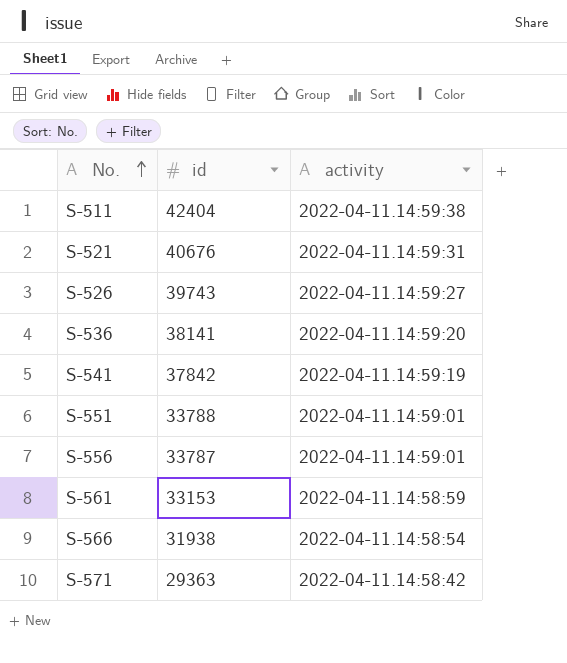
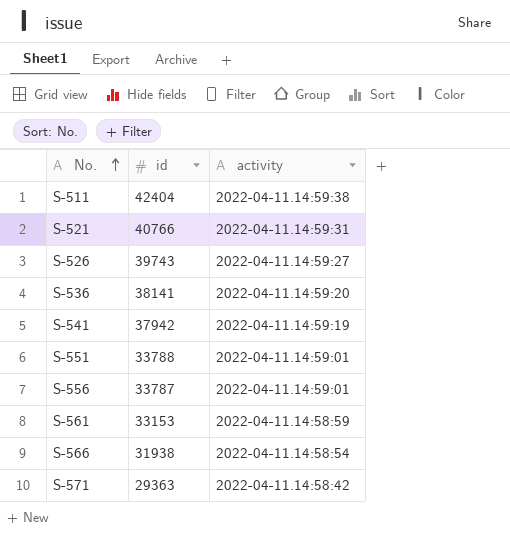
S-521 | id: 40676 -> 40766
S-541 | id: 37842 -> 37942

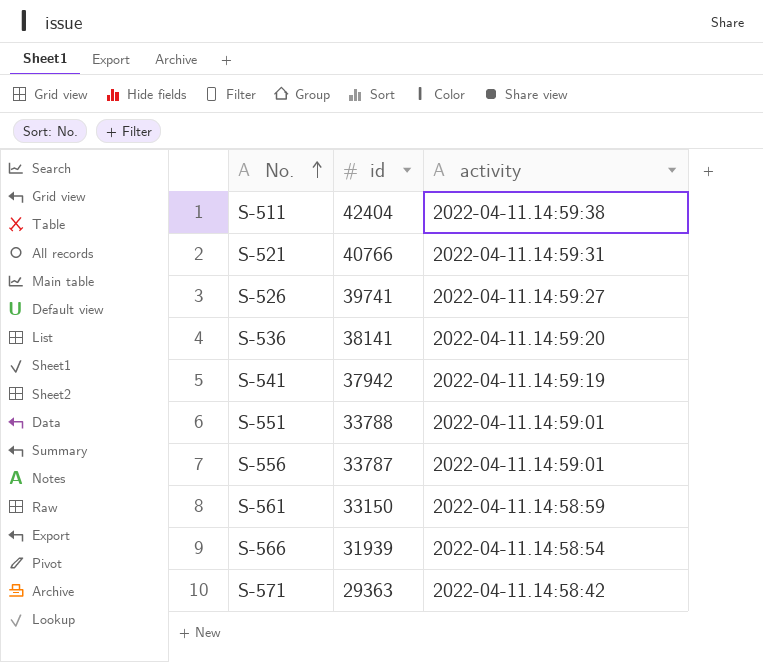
S-526 | id: 39743 -> 39741
S-561 | id: 33153 -> 33150
S-566 | id: 31938 -> 31939

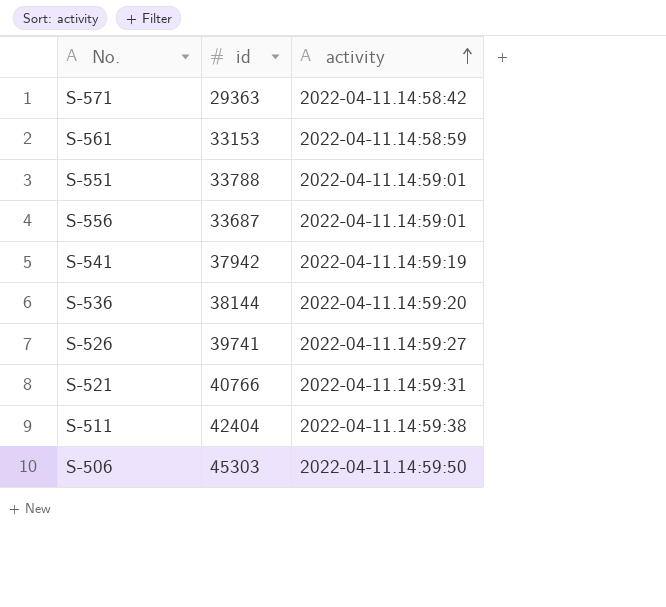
row order: No. ascending -> activity ascending
row S-566: 31939 | 2022-04-11.14:58:54 -> none
S-561 | id: 33150 -> 33153
S-556 | id: 33787 -> 33687
S-536 | id: 38141 -> 38144
row S-506: none -> 45303 | 2022-04-11.14:59:50

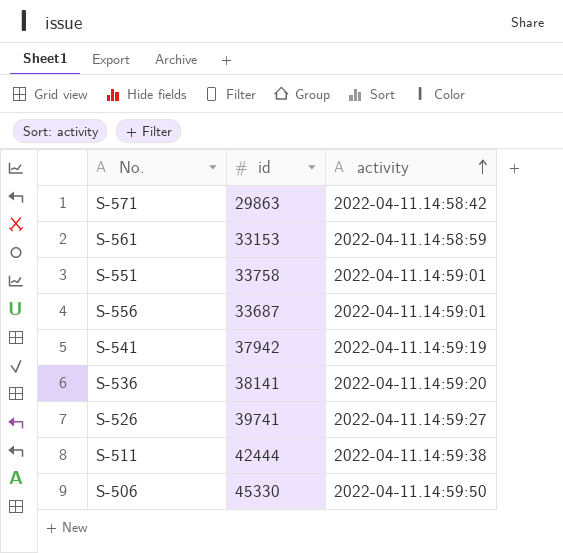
row S-521: 40766 | 2022-04-11.14:59:31 -> none
S-571 | id: 29363 -> 29863
S-551 | id: 33788 -> 33758
S-536 | id: 38144 -> 38141
S-511 | id: 42404 -> 42444
S-506 | id: 45303 -> 45330

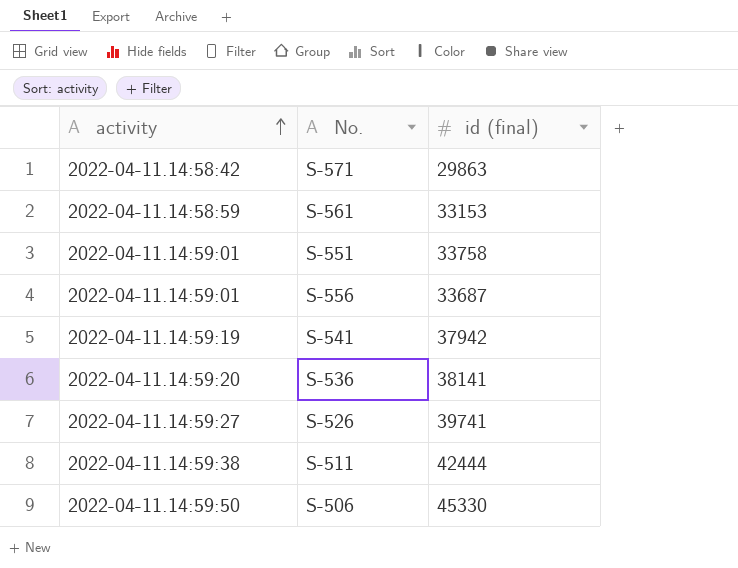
column activity | position: 3 -> 1
column name: id -> id (final)

